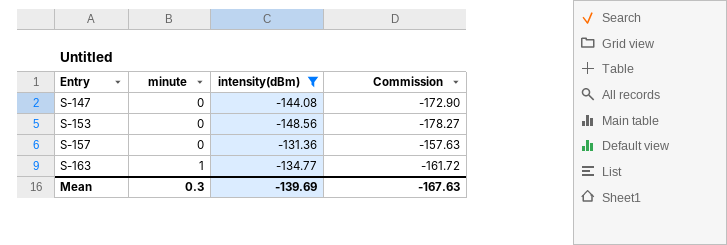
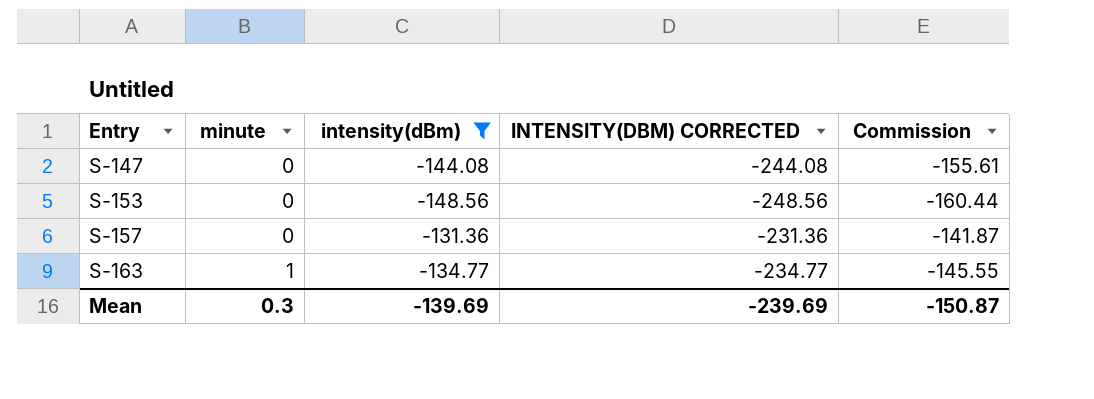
column INTENSITY(DBM) CORRECTED | formula: none -> [intensity(dBm)] - 100
column Commission | formula: [intensity(dBm)] * 1.2 -> [intensity(dBm)] * 1.08
Mean | Commission: -167.63 -> -150.87

